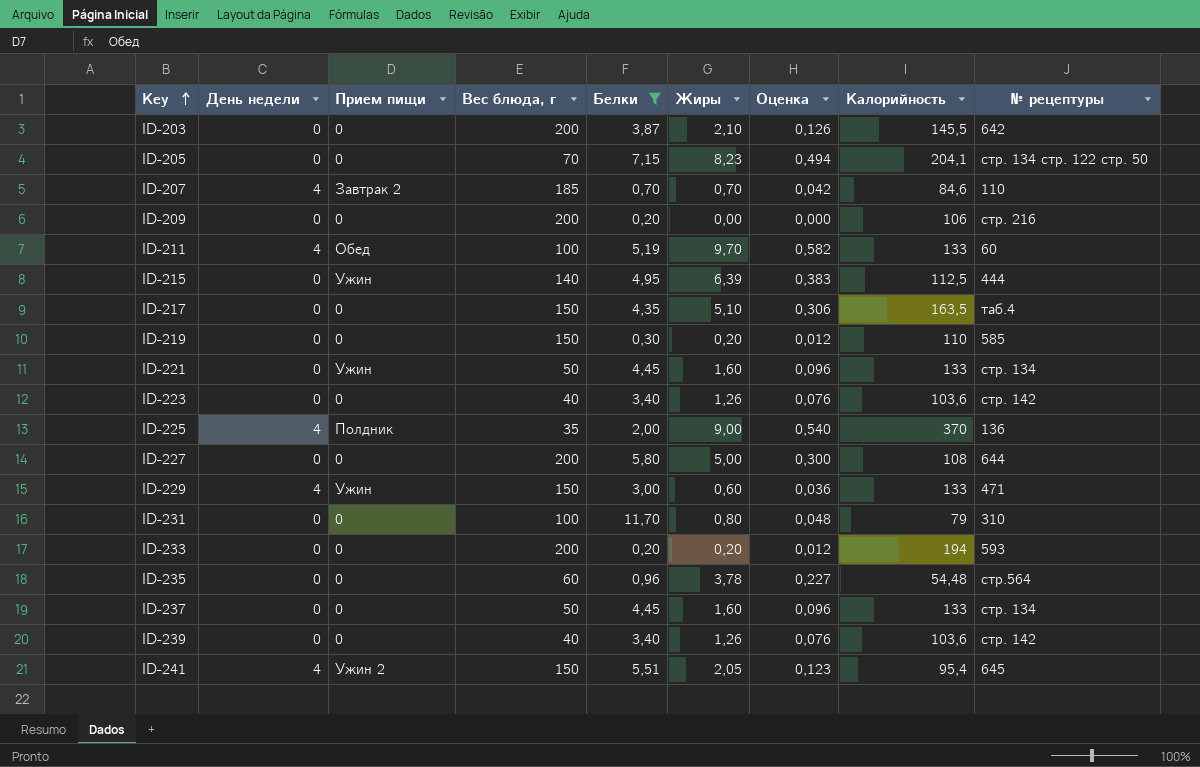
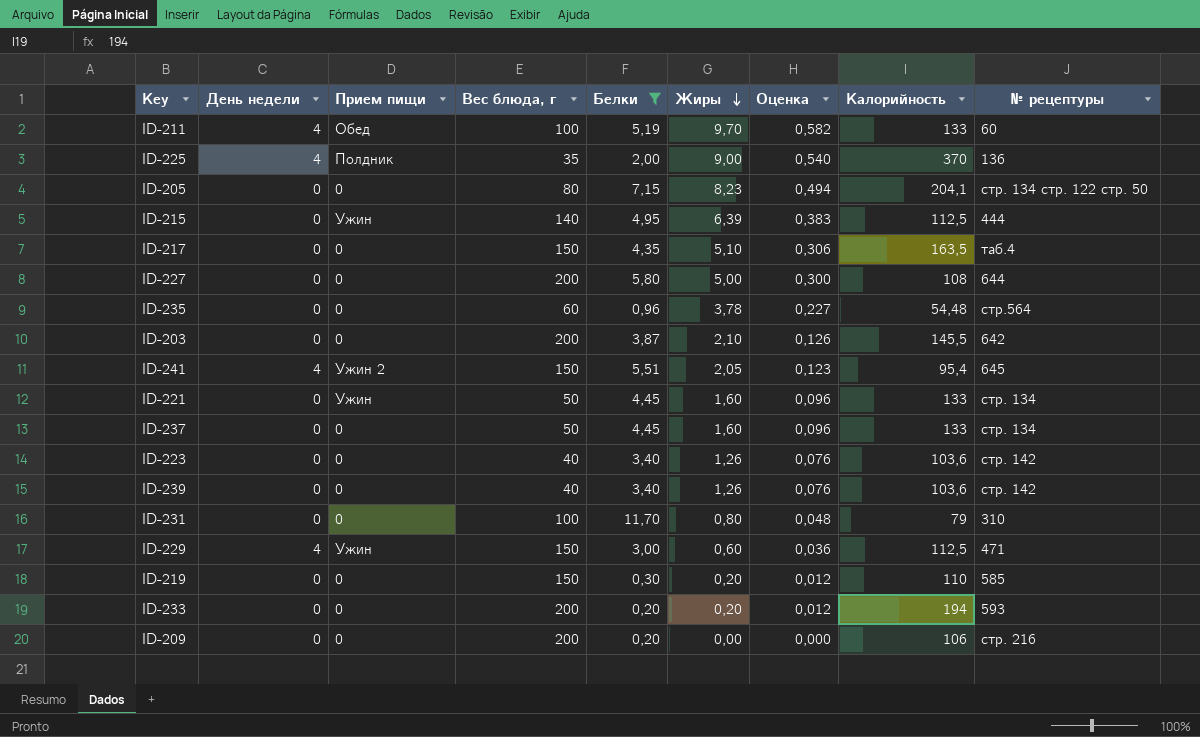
row order: Key ascending -> Жиры descending
row ID-207: 4 | Завтрак 2 | 185 | 0,70 | 0,70 | 0,042 | 84,6 | 110 -> none
ID-205 | Вес блюда, г: 70 -> 80
ID-229 | Калорийность: 133 -> 112,5

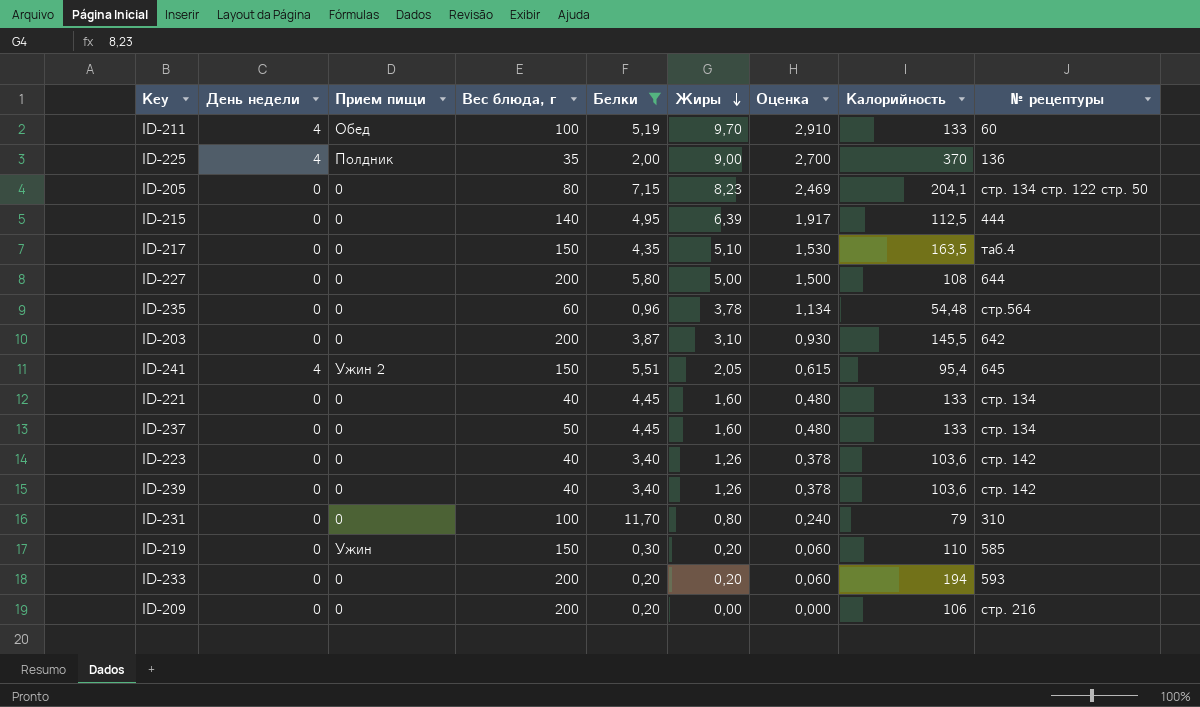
column Оценка | formula: [Жиры] * 0,06 -> [Жиры] * 0,3
row ID-229: 4 | Ужин | 150 | 3,00 | 0,60 | 0,036 | 112,5 | 471 -> none
ID-215 | Прием пищи: Ужин -> 0
ID-203 | Жиры: 2,10 -> 3,10
ID-221 | Прием пищи: Ужин -> 0
ID-221 | Вес блюда, г: 50 -> 40
ID-219 | Прием пищи: 0 -> Ужин

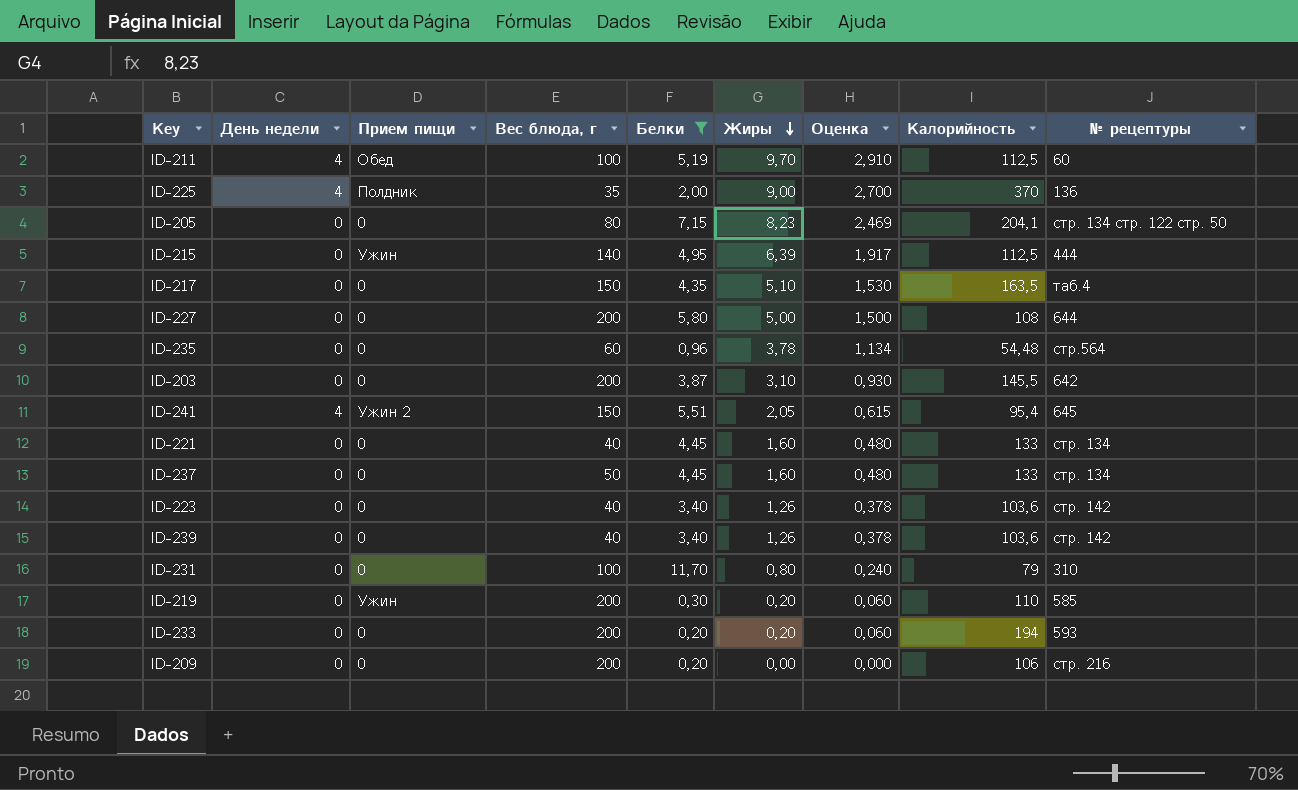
ID-211 | Калорийность: 133 -> 112,5
ID-215 | Прием пищи: 0 -> Ужин
ID-219 | Вес блюда, г: 150 -> 200

